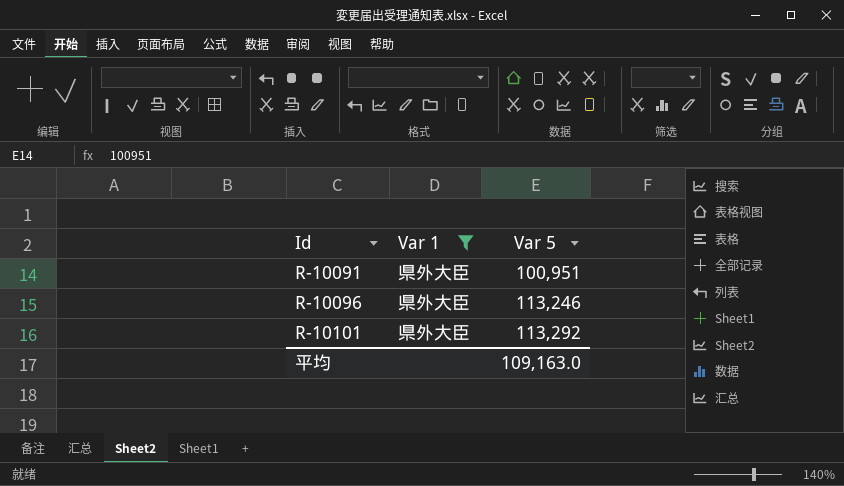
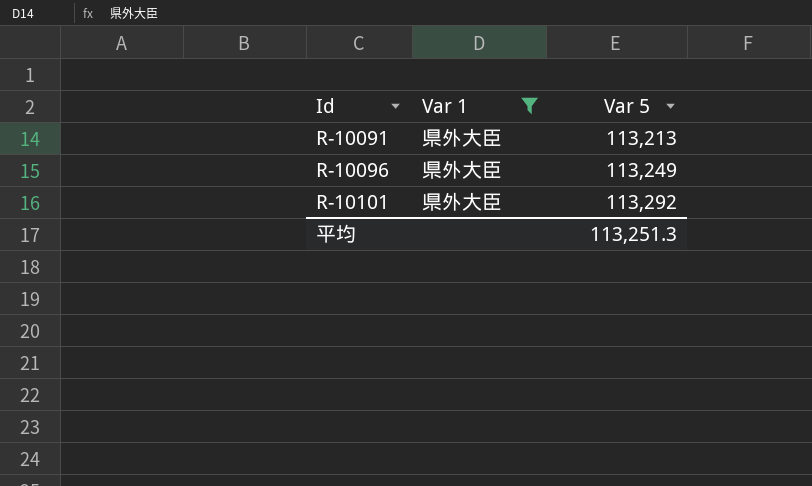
R-10091 | Var 5: 100,951 -> 113,213
R-10096 | Var 5: 113,246 -> 113,249
平均 | Var 5: 109,163.0 -> 113,251.3

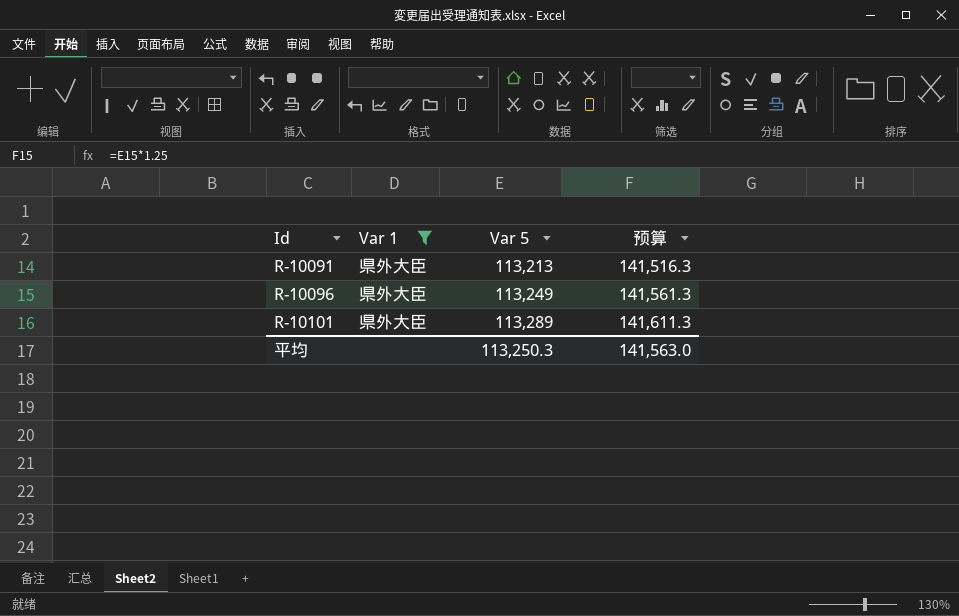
column 预算 | formula: none -> [Var 5] * 1.25
R-10101 | Var 5: 113,292 -> 113,289
平均 | Var 5: 113,251.3 -> 113,250.3

